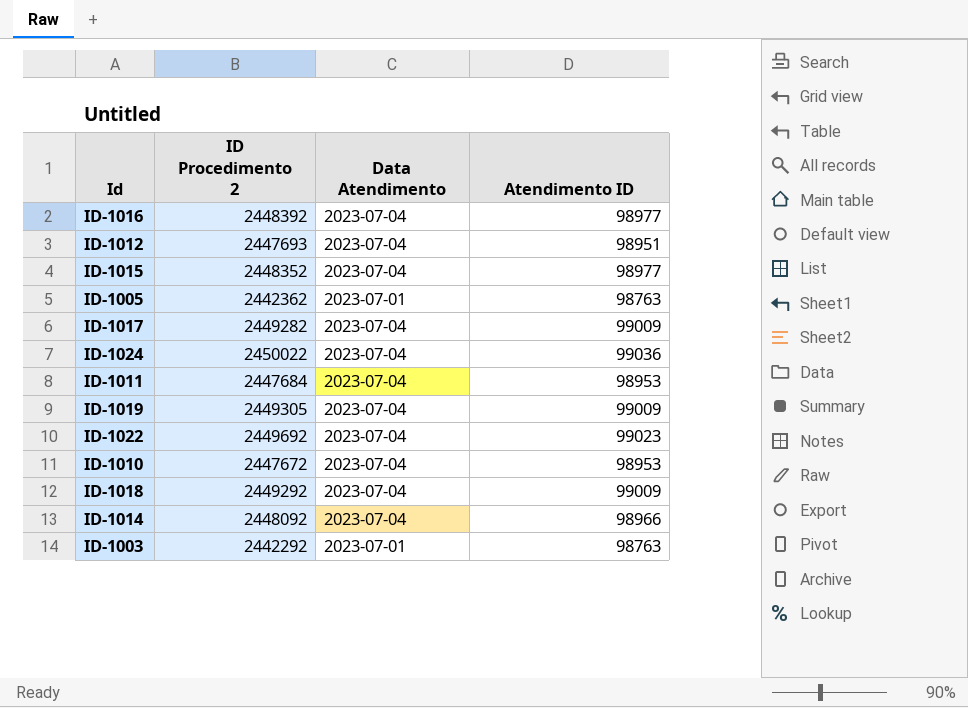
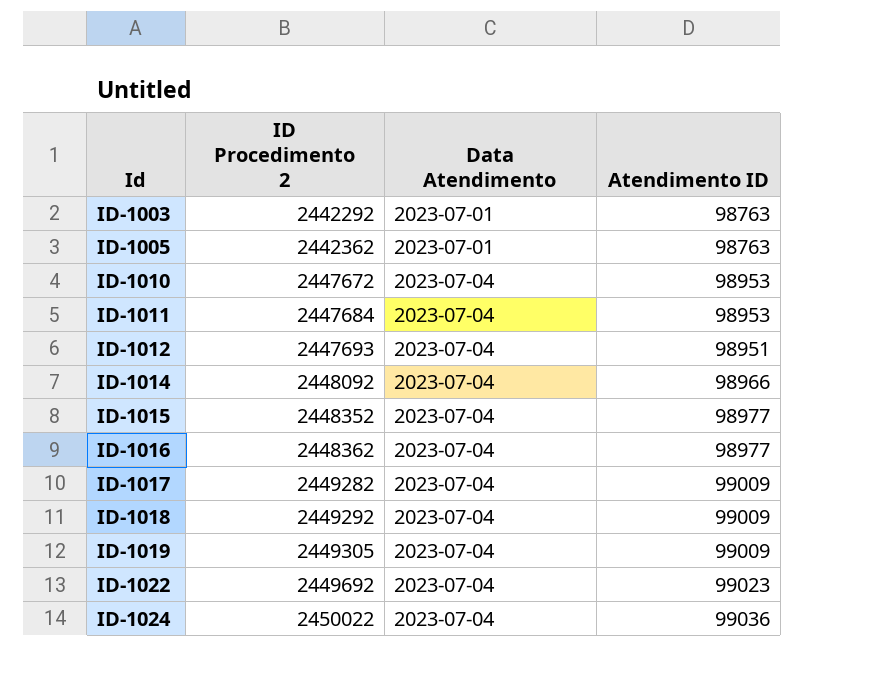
row order: none -> Id ascending
ID-1016 | ID Procedimento 2: 2448392 -> 2448362

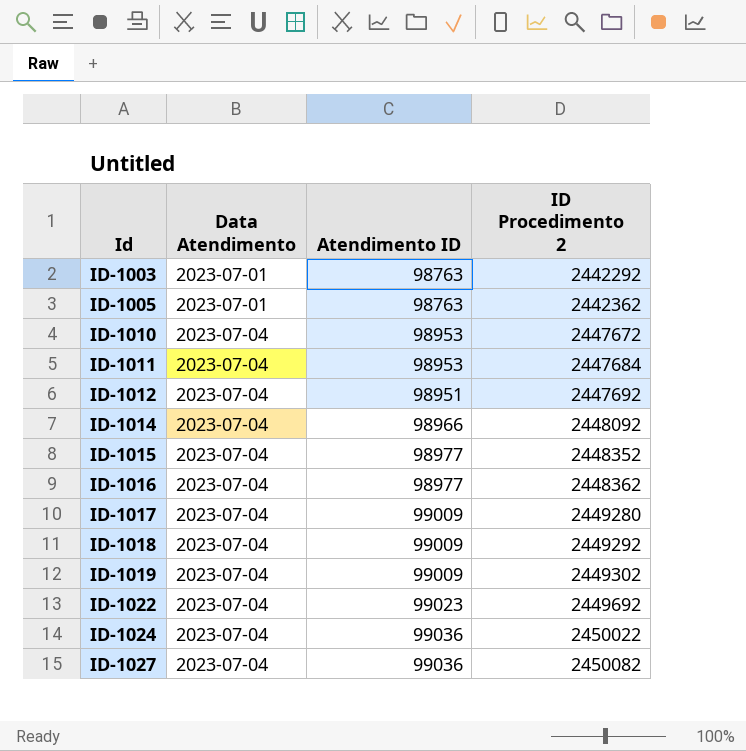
column ID Procedimento 2 | position: 2 -> 4
ID-1012 | ID Procedimento 2: 2447693 -> 2447692
ID-1017 | ID Procedimento 2: 2449282 -> 2449280
ID-1019 | ID Procedimento 2: 2449305 -> 2449302
row ID-1027: none -> 2023-07-04 | 99036 | 2450082

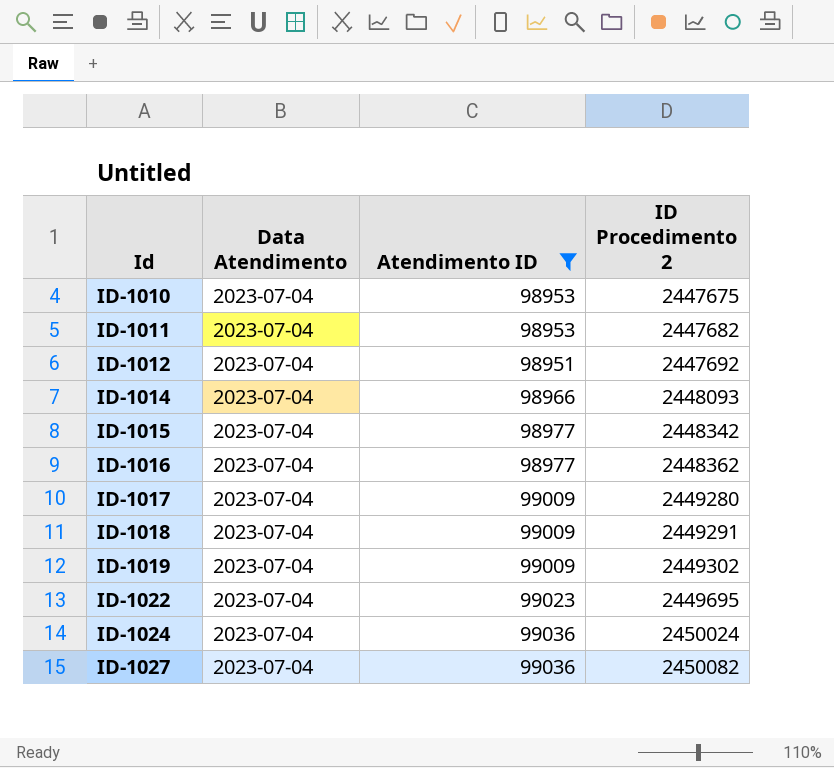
filter: none -> Atendimento ID != 98763
ID-1010 | ID Procedimento 2: 2447672 -> 2447675
ID-1011 | ID Procedimento 2: 2447684 -> 2447682
ID-1014 | ID Procedimento 2: 2448092 -> 2448093
ID-1015 | ID Procedimento 2: 2448352 -> 2448342
ID-1018 | ID Procedimento 2: 2449292 -> 2449291
ID-1022 | ID Procedimento 2: 2449692 -> 2449695
ID-1024 | ID Procedimento 2: 2450022 -> 2450024

